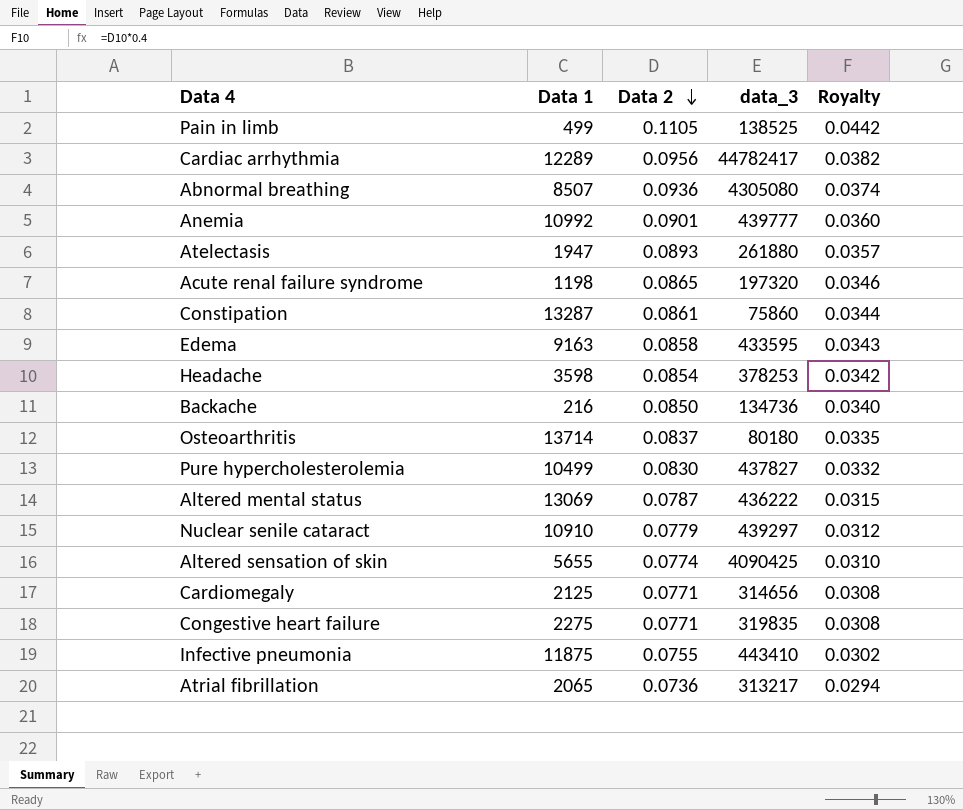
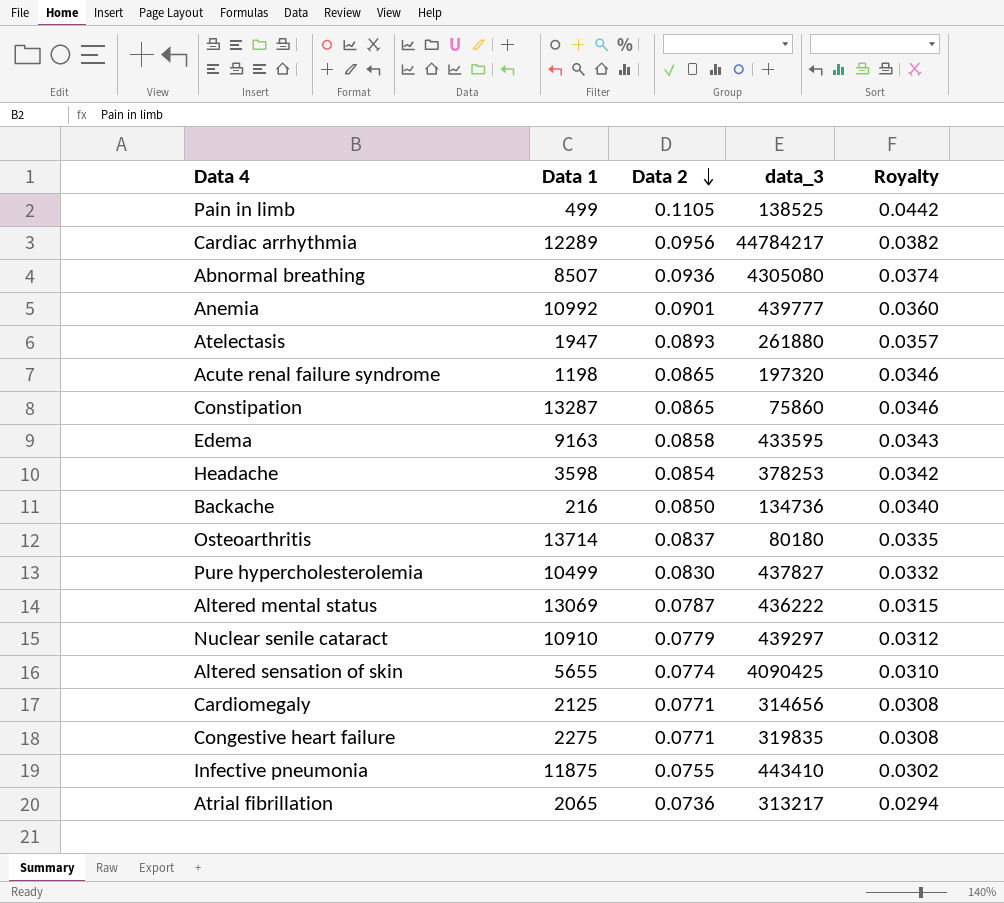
Cardiac arrhythmia | data_3: 44782417 -> 44784217
Constipation | Data 2: 0.0861 -> 0.0865
Constipation | Royalty: 0.0344 -> 0.0346

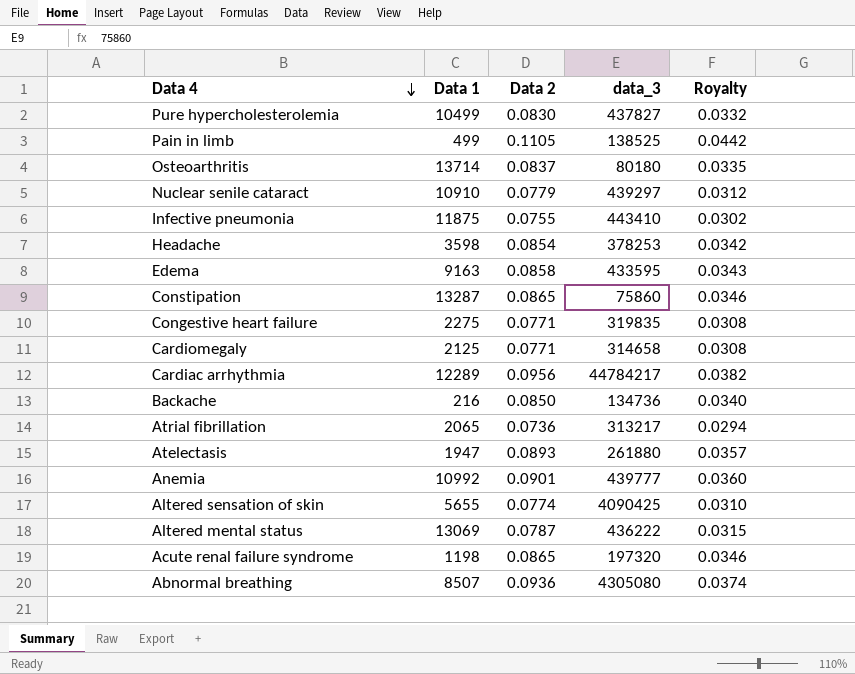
row order: Data 2 descending -> Data 4 descending
Cardiomegaly | data_3: 314656 -> 314658

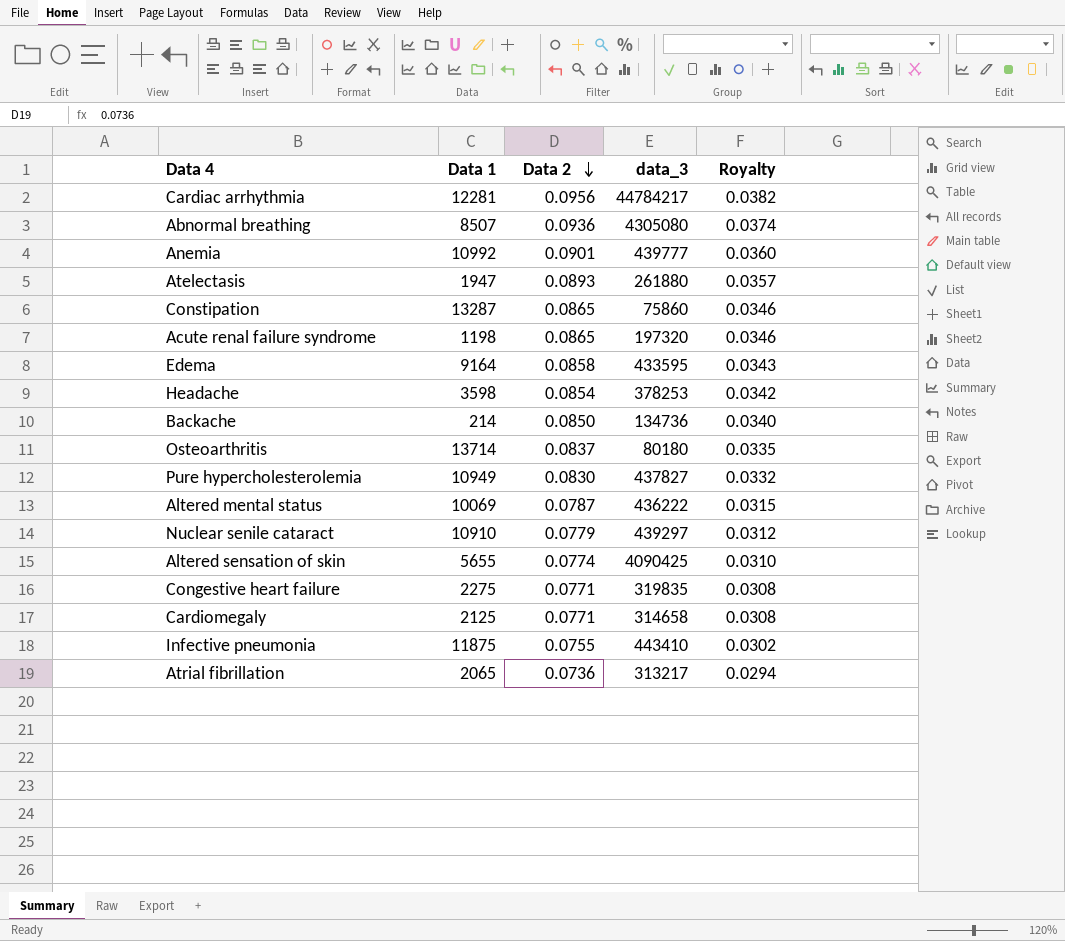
row order: Data 4 descending -> Data 2 descending
row Pain in limb: 499 | 0.1105 | 138525 | 0.0442 -> none
Cardiac arrhythmia | Data 1: 12289 -> 12281
Edema | Data 1: 9163 -> 9164
Backache | Data 1: 216 -> 214
Pure hypercholesterolemia | Data 1: 10499 -> 10949
Altered mental status | Data 1: 13069 -> 10069

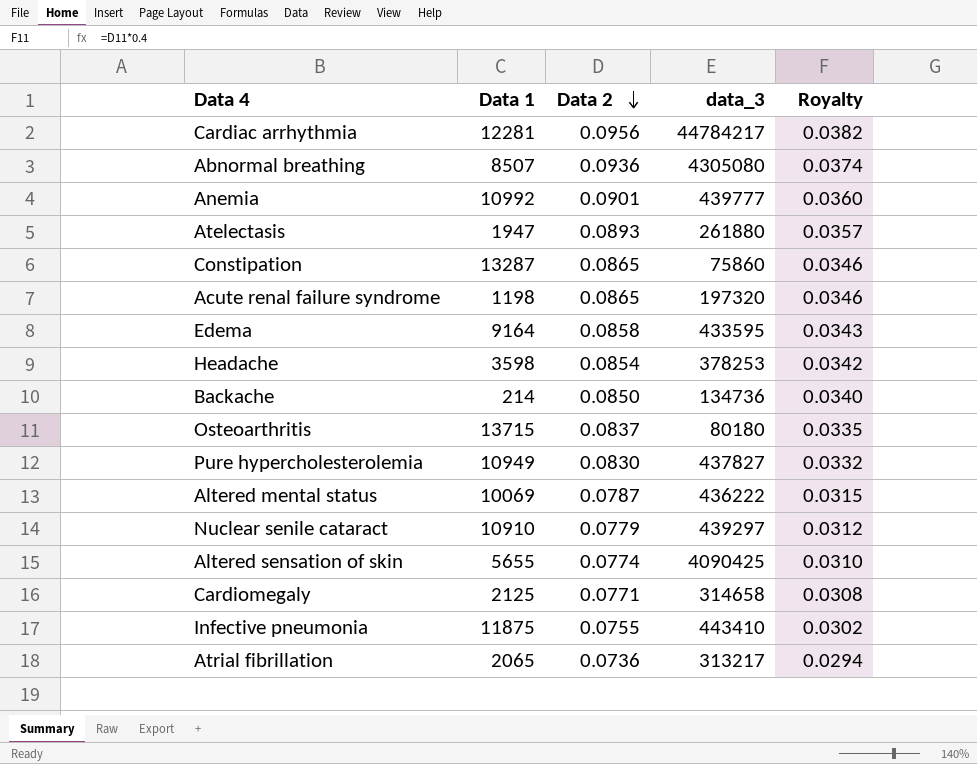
row Congestive heart failure: 2275 | 0.0771 | 319835 | 0.0308 -> none
Osteoarthritis | Data 1: 13714 -> 13715

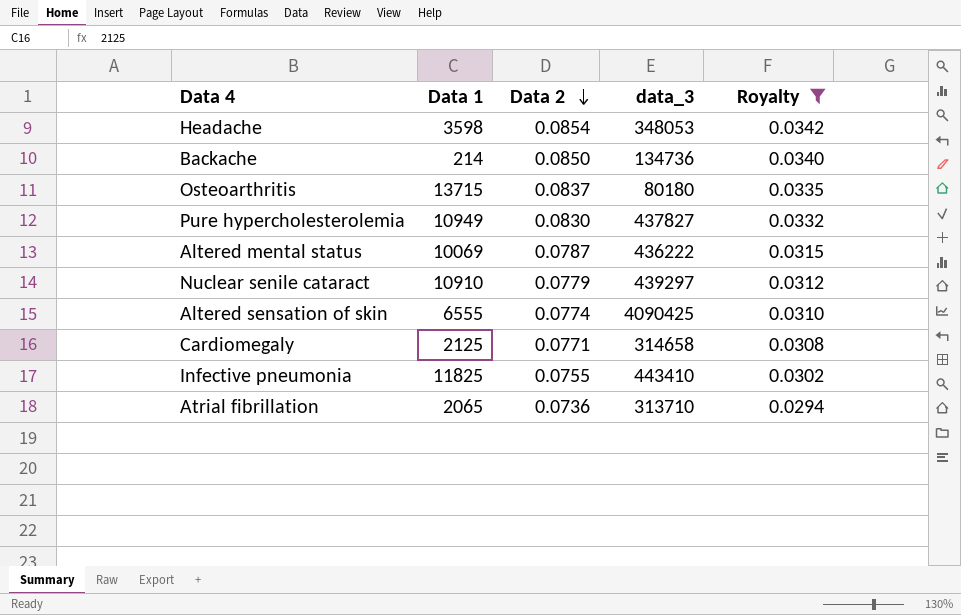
filter: none -> Royalty <= 0.0342
Headache | data_3: 378253 -> 348053
Altered sensation of skin | Data 1: 5655 -> 6555
Infective pneumonia | Data 1: 11875 -> 11825
Atrial fibrillation | data_3: 313217 -> 313710

